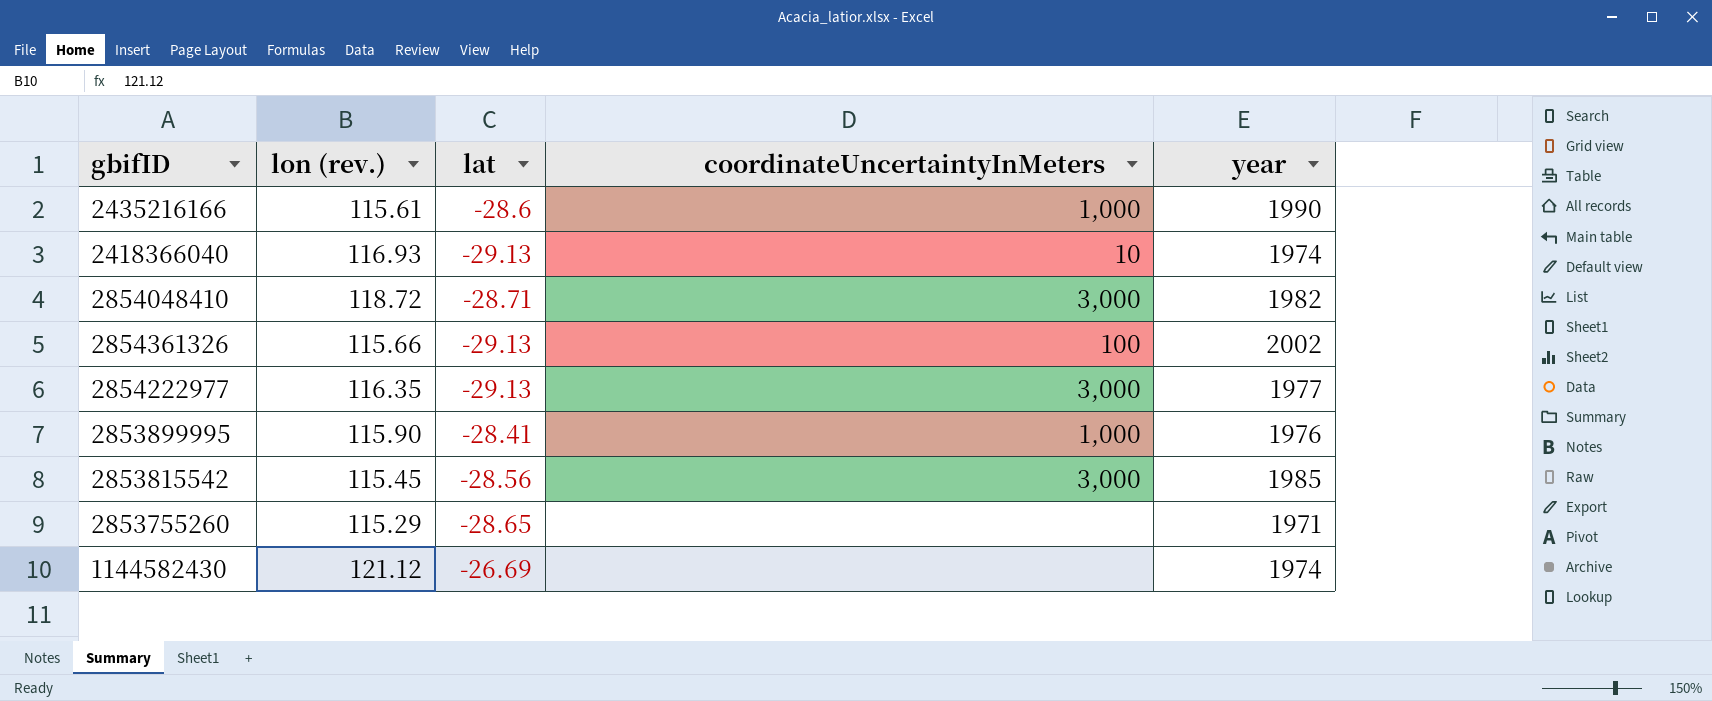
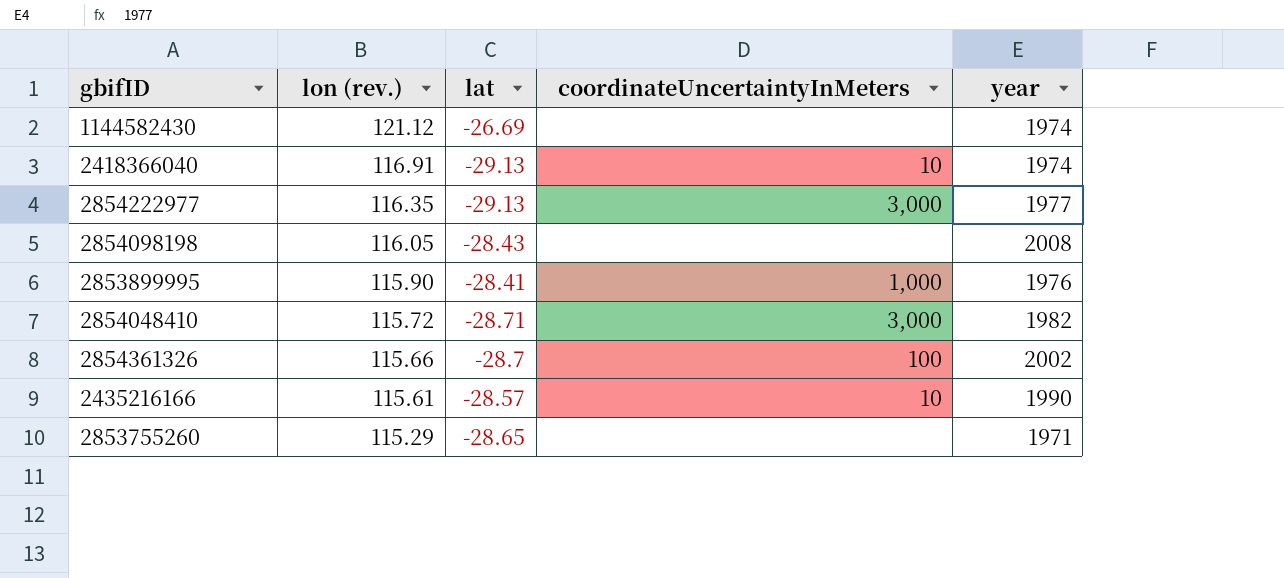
row order: none -> lon (rev.) descending
row 2853815542: 115.45 | -28.56 | 3,000 | 1985 -> none
2418366040 | lon (rev.): 116.93 -> 116.91
row 2854098198: none -> 116.05 | -28.43 | none | 2008
2854048410 | lon (rev.): 118.72 -> 115.72
2854361326 | lat: -29.13 -> -28.7
2435216166 | lat: -28.6 -> -28.57
2435216166 | coordinateUncertaintyInMeters: 1,000 -> 10

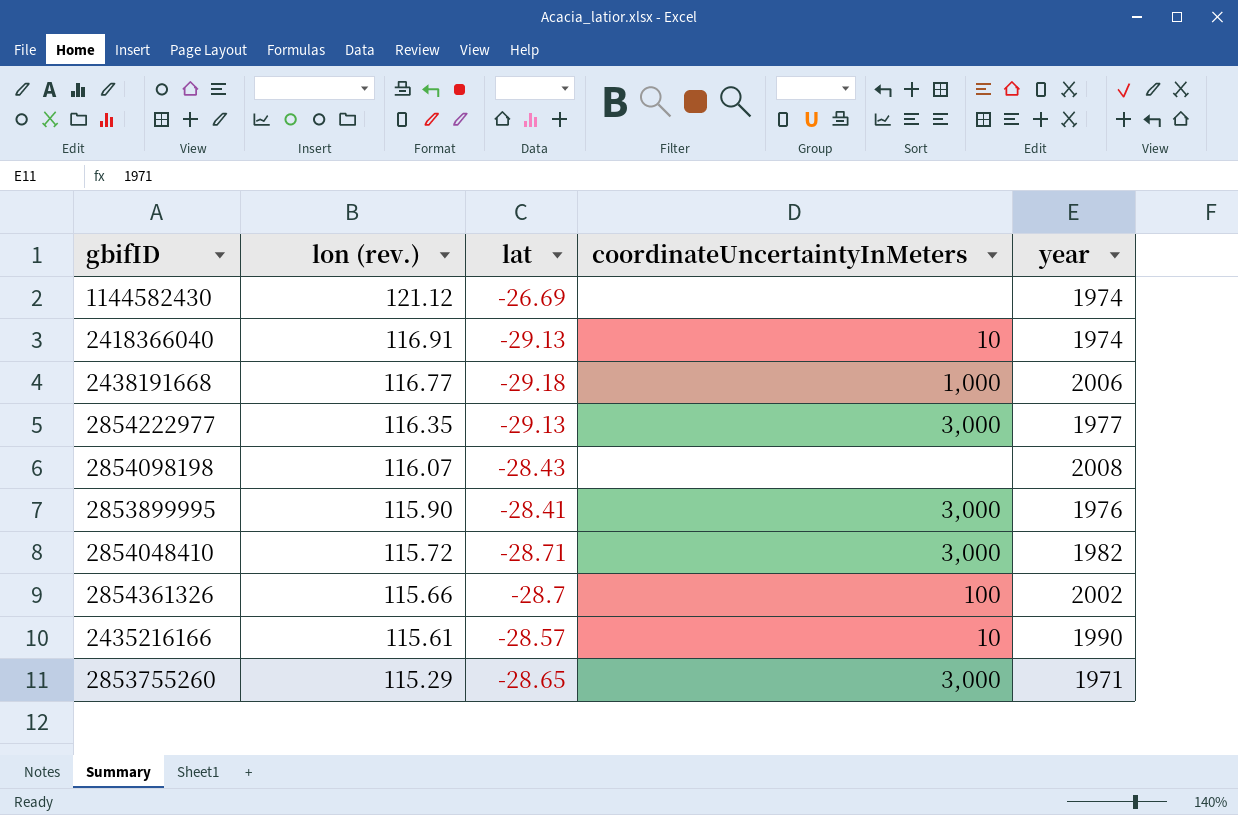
row 2438191668: none -> 116.77 | -29.18 | 1,000 | 2006
2854098198 | lon (rev.): 116.05 -> 116.07
2853899995 | coordinateUncertaintyInMeters: 1,000 -> 3,000
2853755260 | coordinateUncertaintyInMeters: none -> 3,000

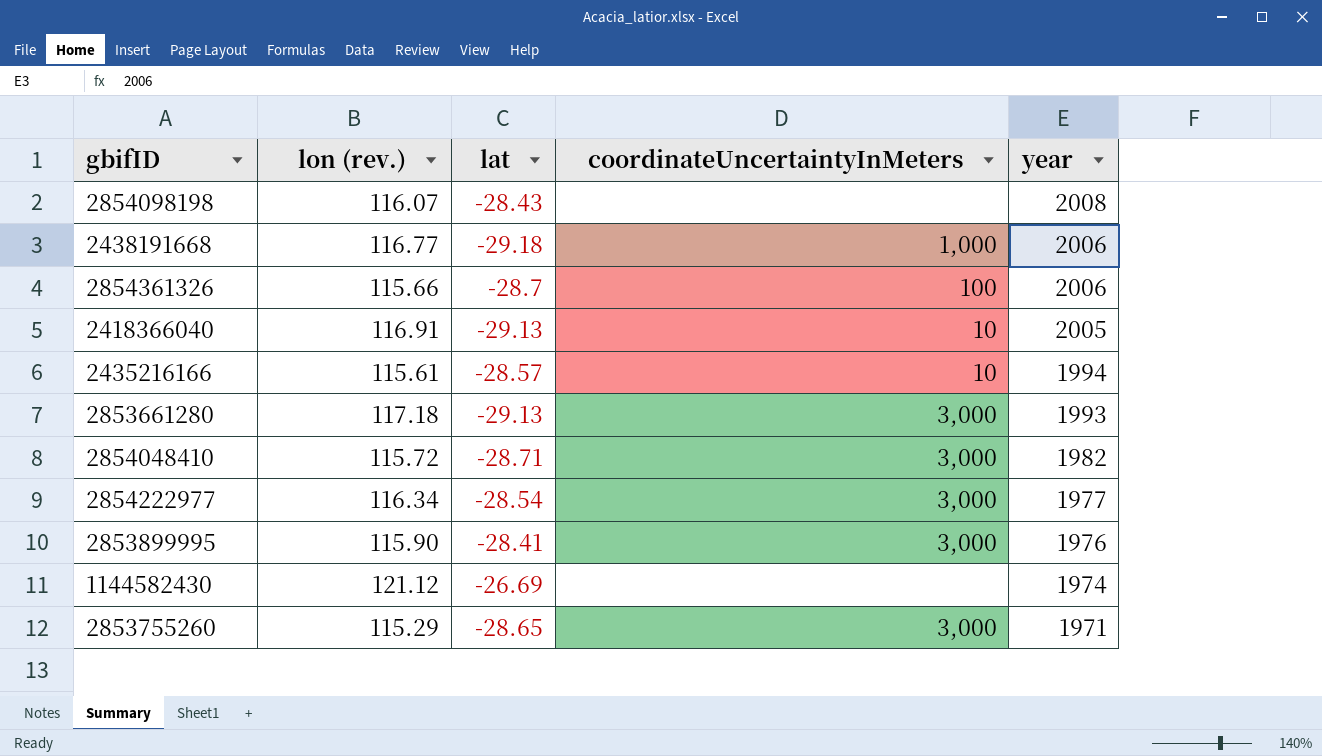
row order: lon (rev.) descending -> year descending
2854361326 | year: 2002 -> 2006
2418366040 | year: 1974 -> 2005
2435216166 | year: 1990 -> 1994
row 2853661280: none -> 117.18 | -29.13 | 3,000 | 1993
2854222977 | lon (rev.): 116.35 -> 116.34
2854222977 | lat: -29.13 -> -28.54

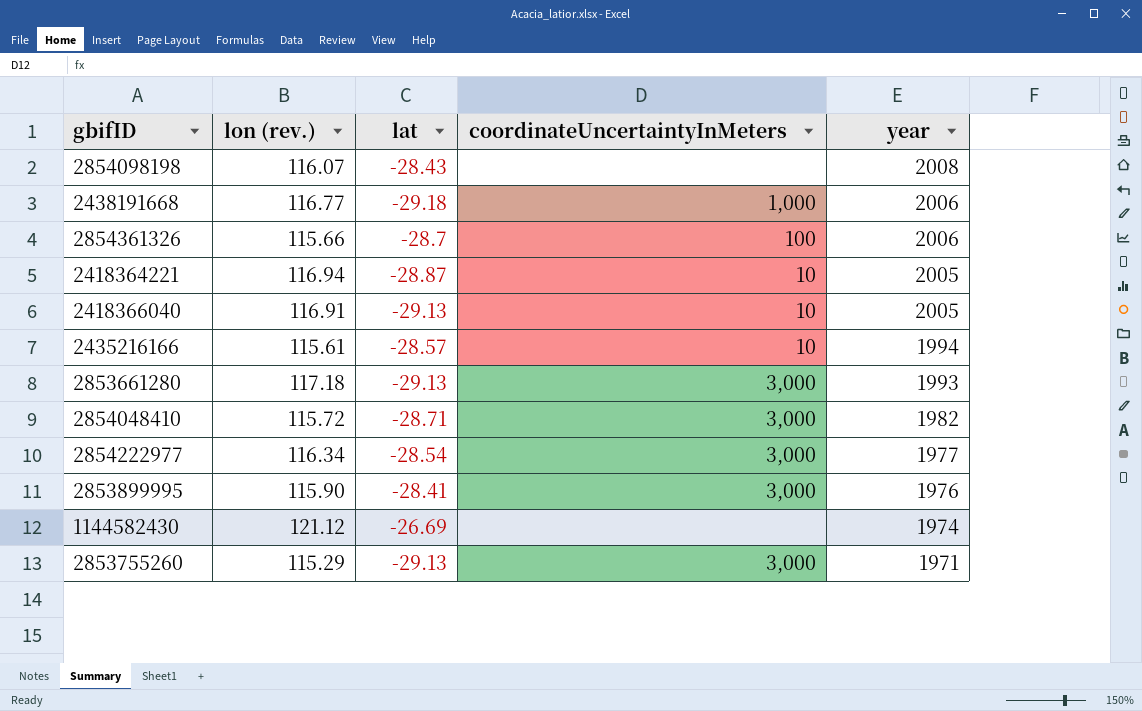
row 2418364221: none -> 116.94 | -28.87 | 10 | 2005
2853755260 | lat: -28.65 -> -29.13

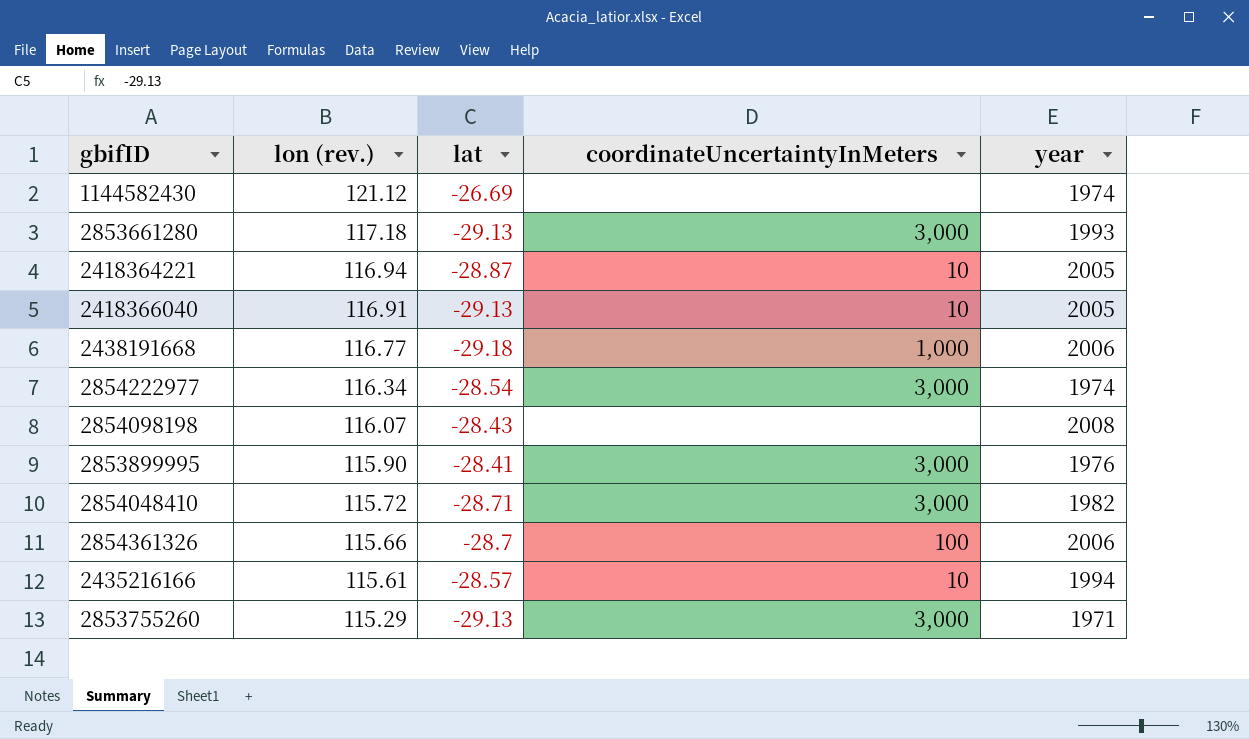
row order: year descending -> lon (rev.) descending
2854222977 | year: 1977 -> 1974

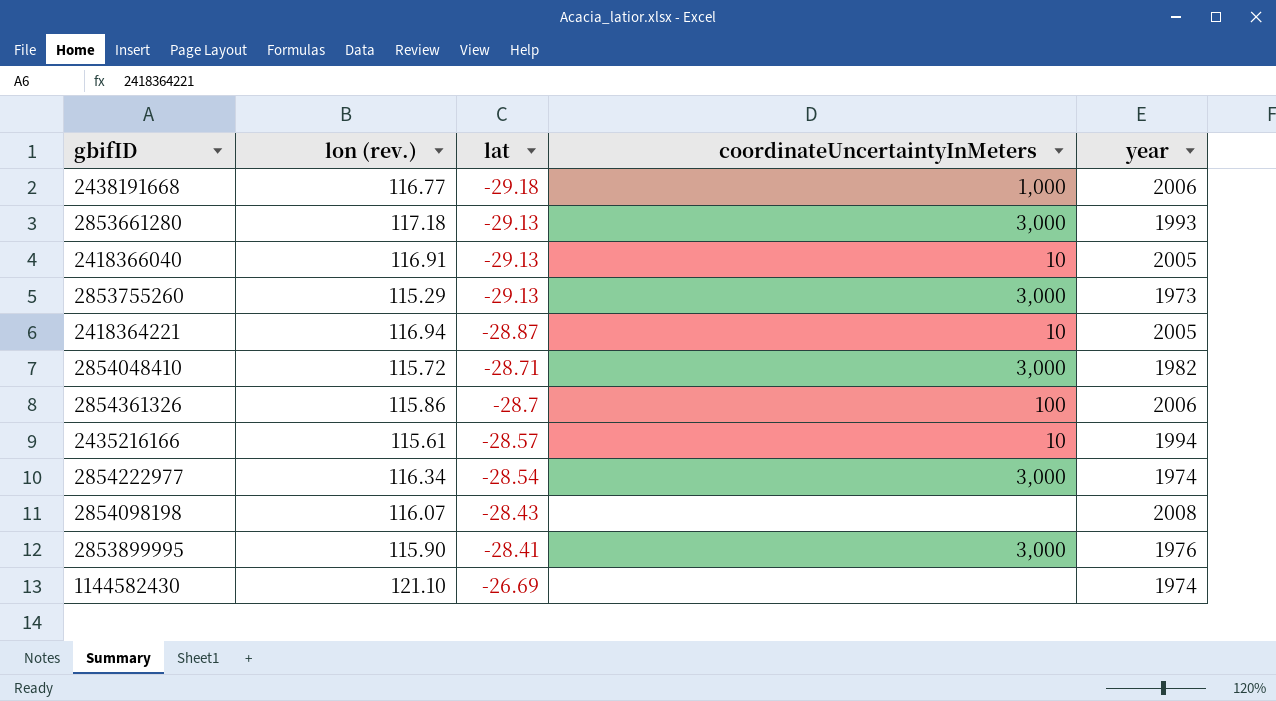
row order: lon (rev.) descending -> lat ascending
2853755260 | year: 1971 -> 1973
2854361326 | lon (rev.): 115.66 -> 115.86
1144582430 | lon (rev.): 121.12 -> 121.10

